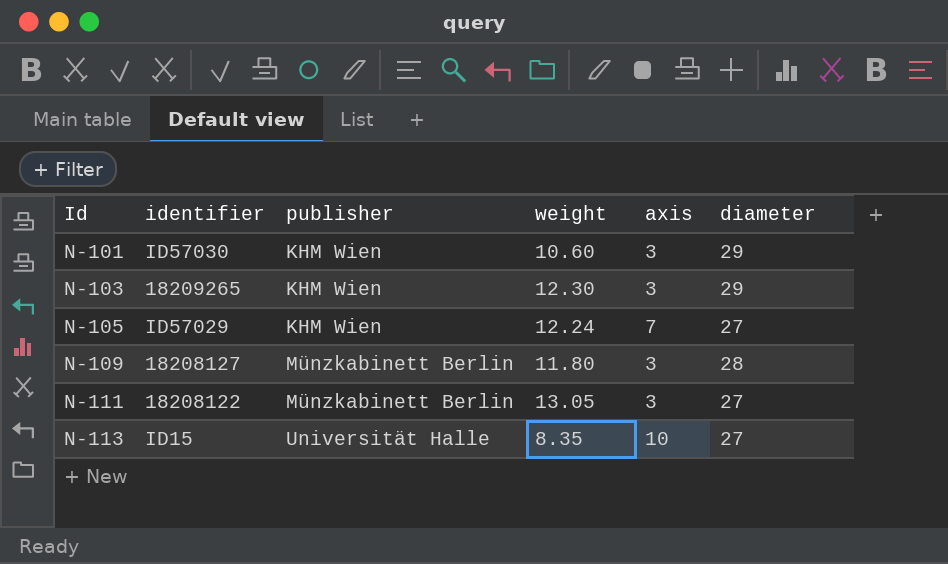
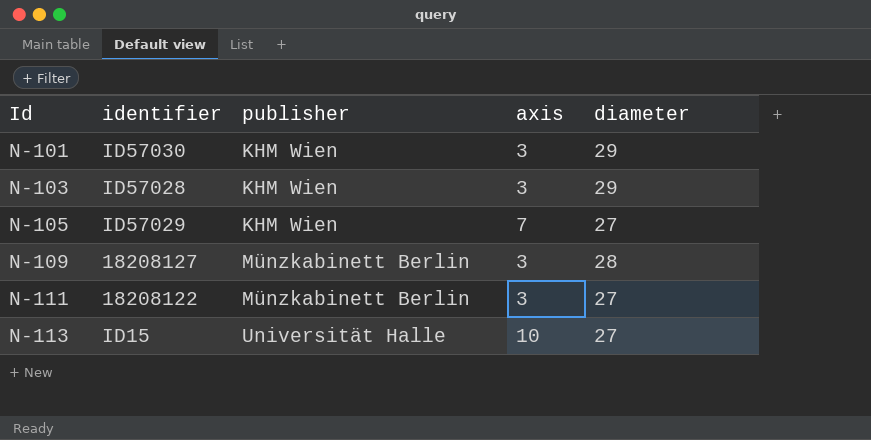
column weight | position: 4 -> none
N-103 | identifier: 18209265 -> ID57028

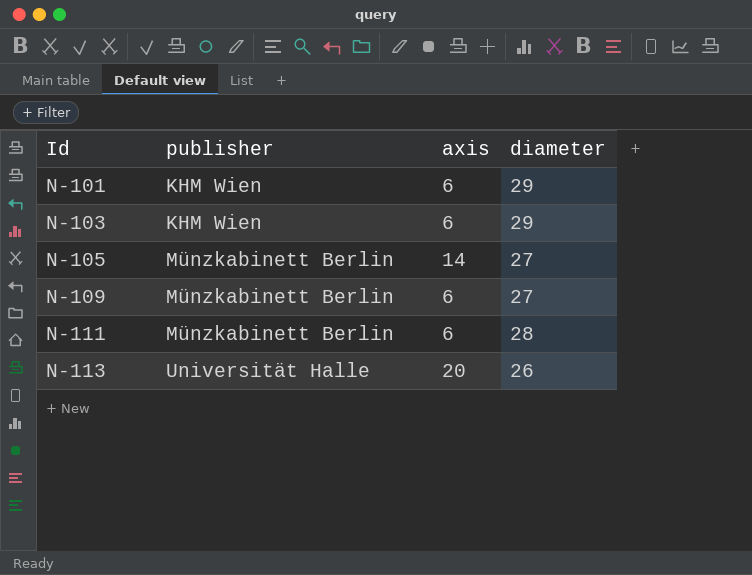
column identifier | position: 2 -> none
N-101 | axis: 3 -> 6
N-103 | axis: 3 -> 6
N-105 | publisher: KHM Wien -> Münzkabinett Berlin
N-105 | axis: 7 -> 14
N-109 | axis: 3 -> 6
N-109 | diameter: 28 -> 27
N-111 | axis: 3 -> 6
N-111 | diameter: 27 -> 28
N-113 | axis: 10 -> 20
N-113 | diameter: 27 -> 26

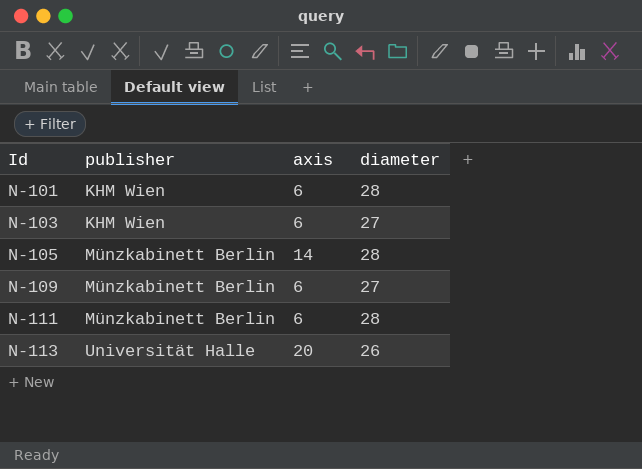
N-101 | diameter: 29 -> 28
N-103 | diameter: 29 -> 27
N-105 | diameter: 27 -> 28

